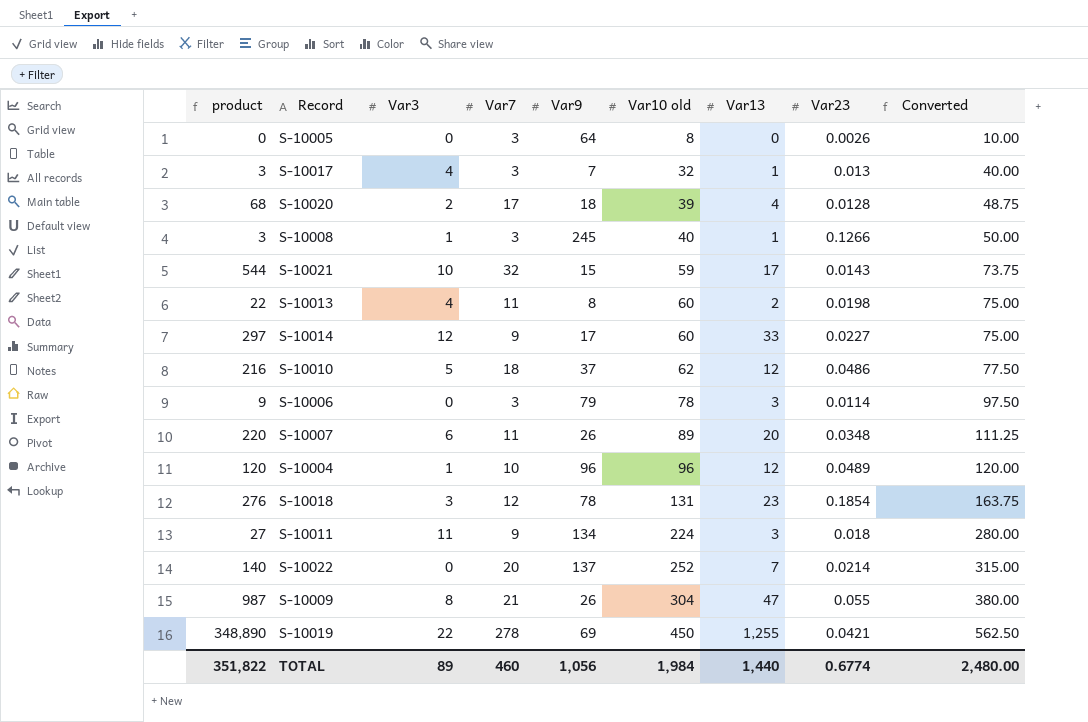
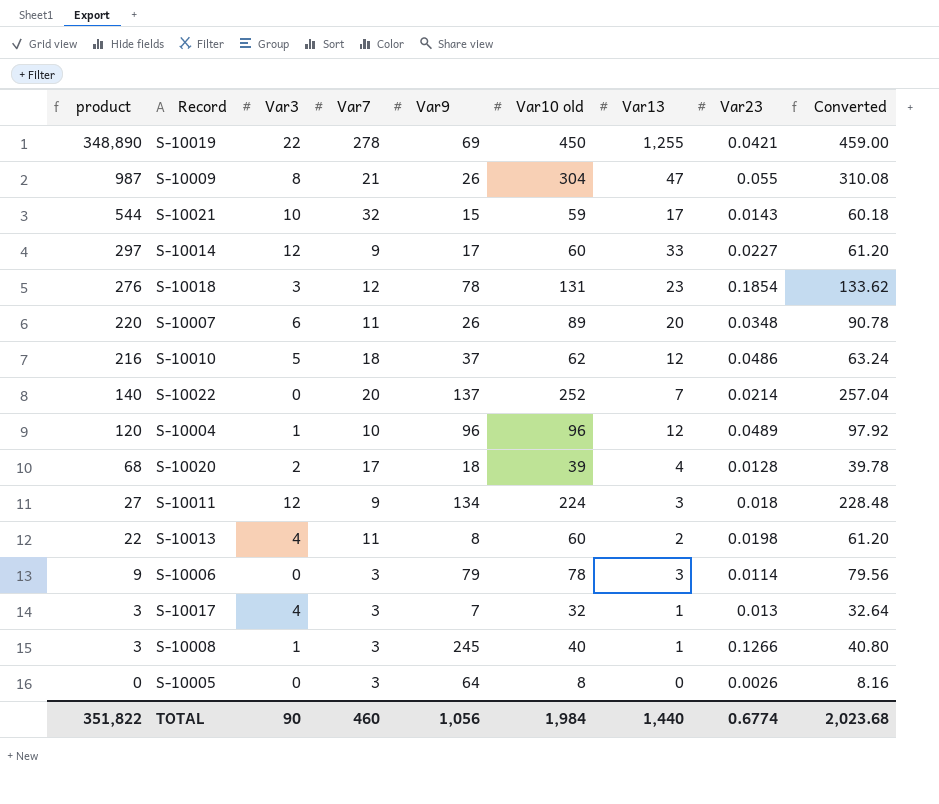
row order: Var10 old ascending -> product descending
column Converted | formula: [Var10 old] * 1.25 -> [Var10 old] * 1.02
S-10011 | Var3: 11 -> 12
TOTAL | Var3: 89 -> 90
TOTAL | Converted: 2,480.00 -> 2,023.68

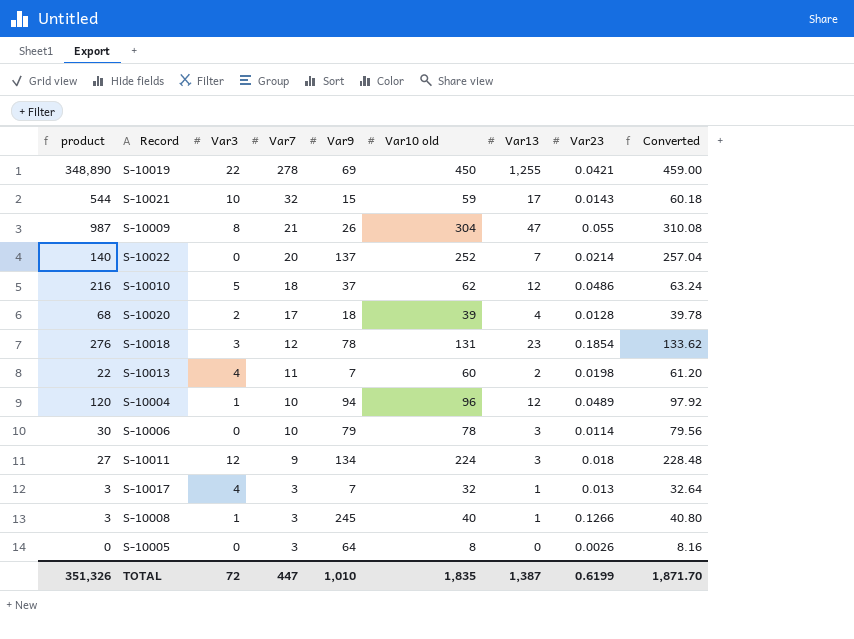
row order: product descending -> Var7 descending
row S-10014: 297 | 12 | 9 | 17 | 60 | 33 | 0.0227 | 61.20 -> none
row S-10007: 220 | 6 | 11 | 26 | 89 | 20 | 0.0348 | 90.78 -> none
S-10013 | Var9: 8 -> 7
S-10004 | Var9: 96 -> 94
S-10006 | product: 9 -> 30
S-10006 | Var7: 3 -> 10
TOTAL | product: 351,822 -> 351,326
TOTAL | Var3: 90 -> 72
TOTAL | Var7: 460 -> 447
TOTAL | Var9: 1,056 -> 1,010
TOTAL | Var10 old: 1,984 -> 1,835
TOTAL | Var13: 1,440 -> 1,387
TOTAL | Var23: 0.6774 -> 0.6199
TOTAL | Converted: 2,023.68 -> 1,871.70

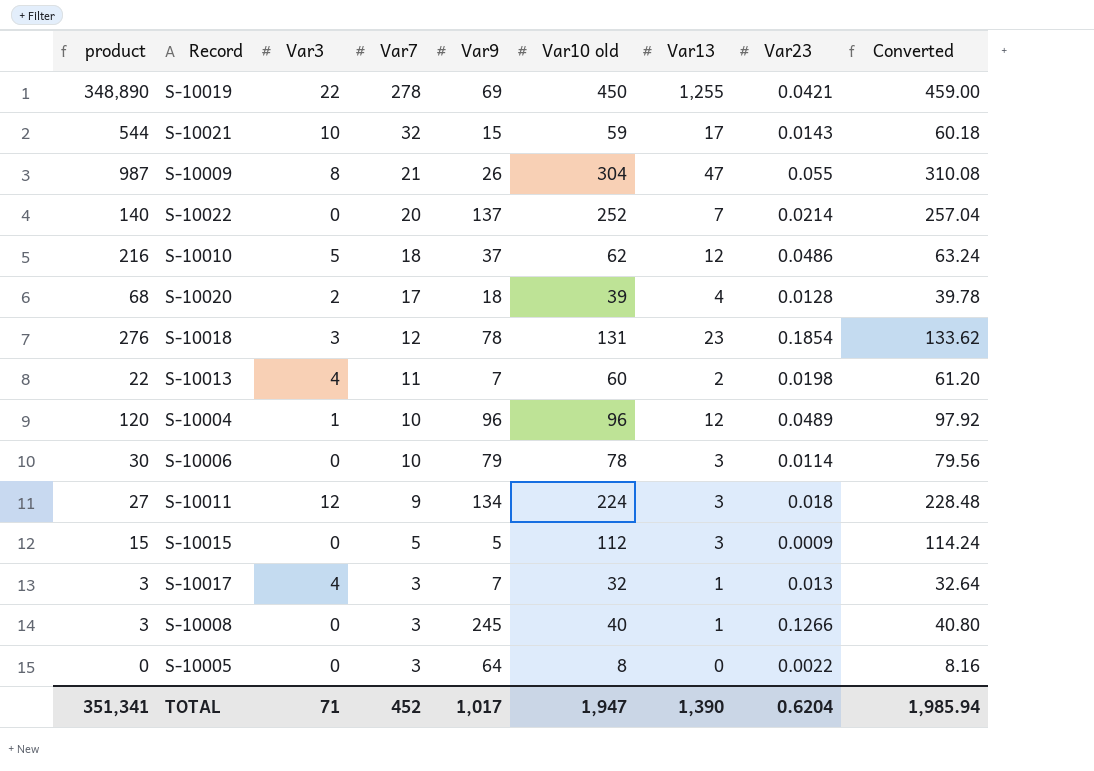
S-10004 | Var9: 94 -> 96
row S-10015: none -> 15 | 0 | 5 | 5 | 112 | 3 | 0.0009 | 114.24
S-10008 | Var3: 1 -> 0
S-10005 | Var23: 0.0026 -> 0.0022
TOTAL | product: 351,326 -> 351,341
TOTAL | Var3: 72 -> 71
TOTAL | Var7: 447 -> 452
TOTAL | Var9: 1,010 -> 1,017
TOTAL | Var10 old: 1,835 -> 1,947
TOTAL | Var13: 1,387 -> 1,390
TOTAL | Var23: 0.6199 -> 0.6204
TOTAL | Converted: 1,871.70 -> 1,985.94

